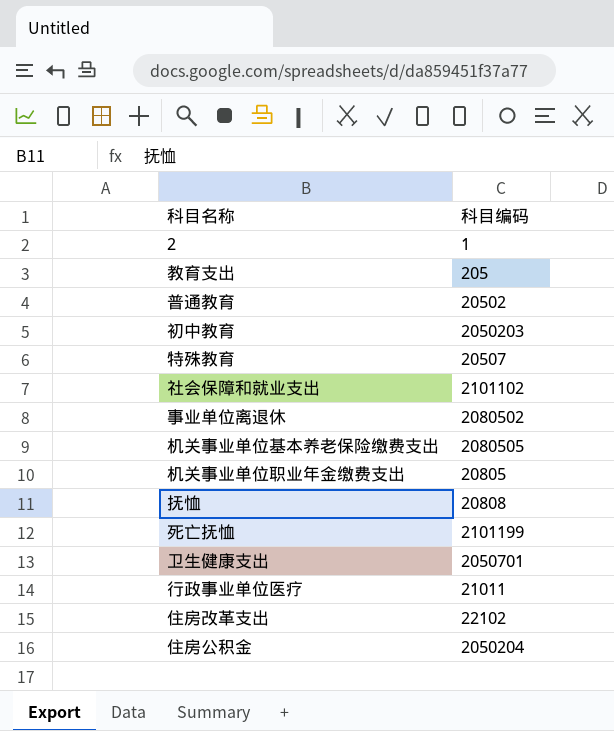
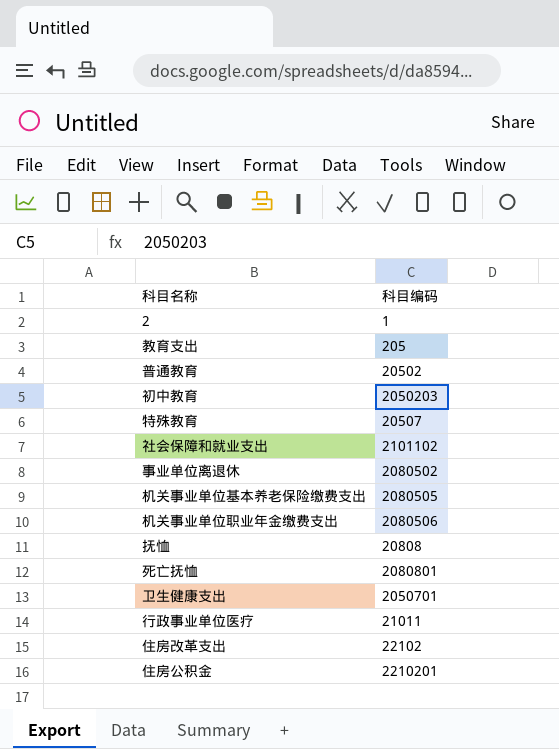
机关事业单位职业年金缴费支出 | 科目编码: 20805 -> 2080506
死亡抚恤 | 科目编码: 2101199 -> 2080801
住房公积金 | 科目编码: 2050204 -> 2210201

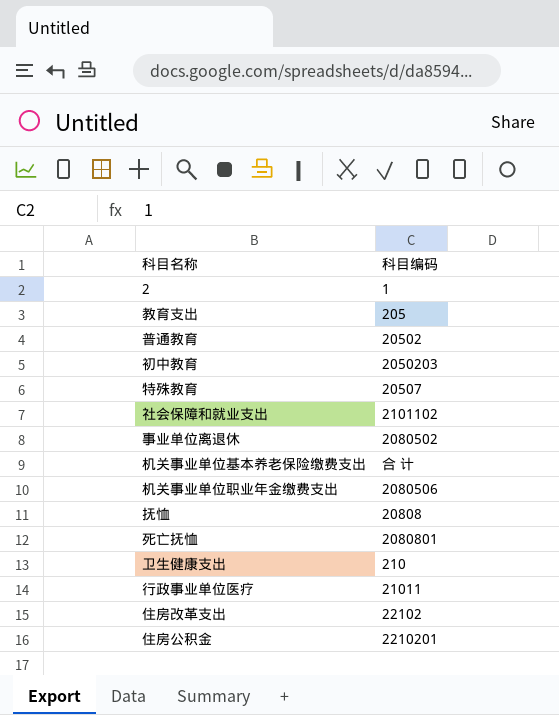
机关事业单位基本养老保险缴费支出 | 科目编码: 2080505 -> 合 计
卫生健康支出 | 科目编码: 2050701 -> 210

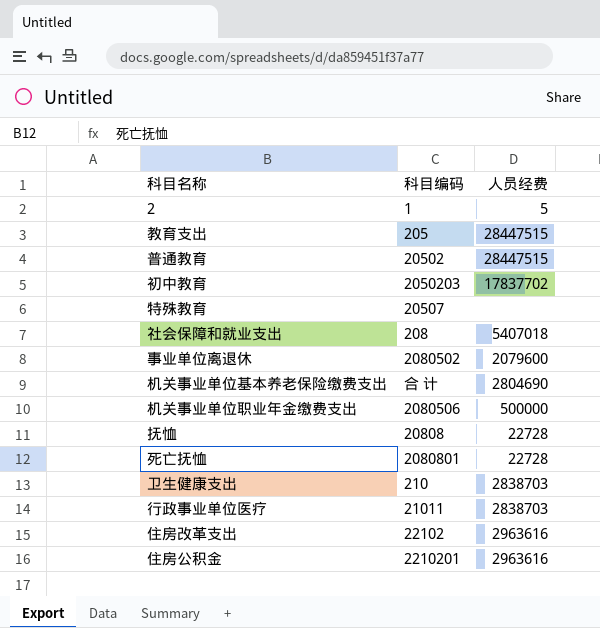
column 人员经费 | position: none -> 3
社会保障和就业支出 | 科目编码: 2101102 -> 208

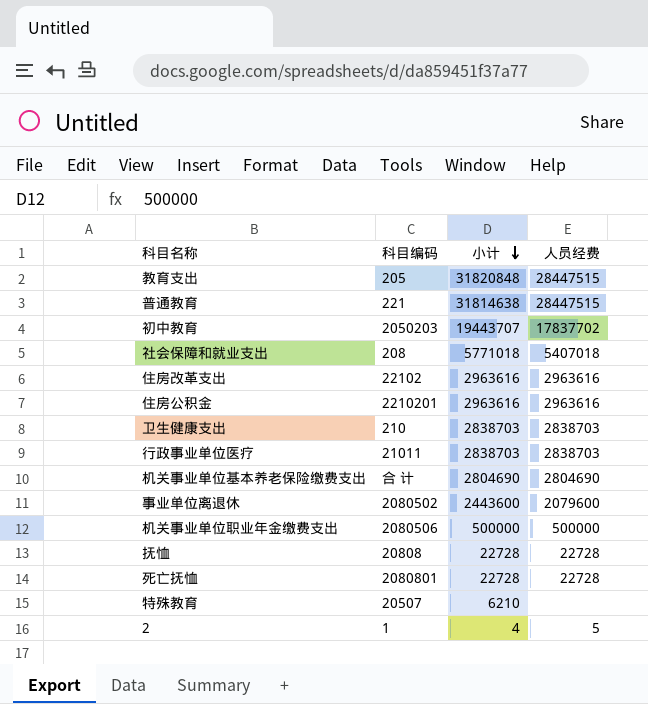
row order: none -> 小计 descending
column 小计 | position: none -> 3
普通教育 | 科目编码: 20502 -> 221

